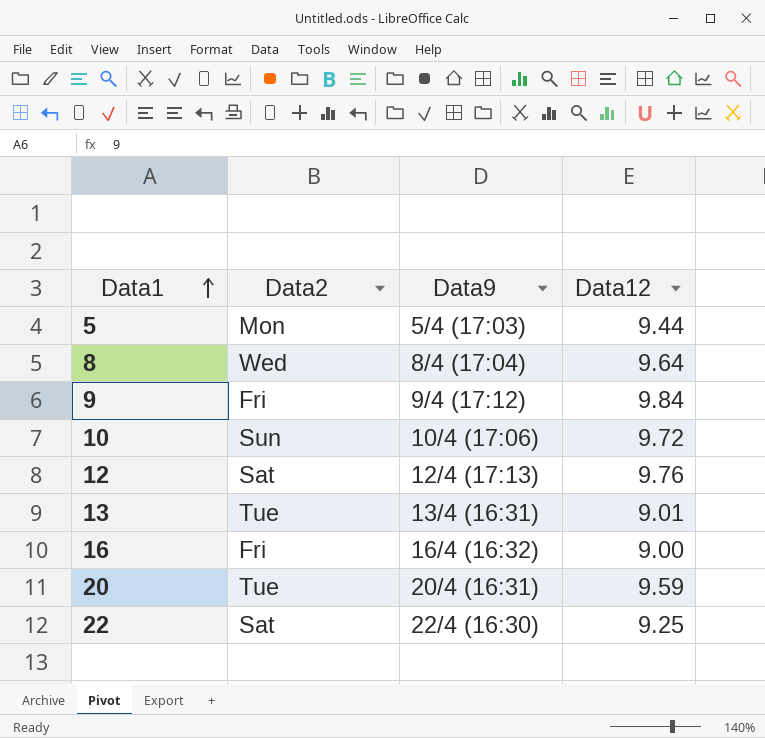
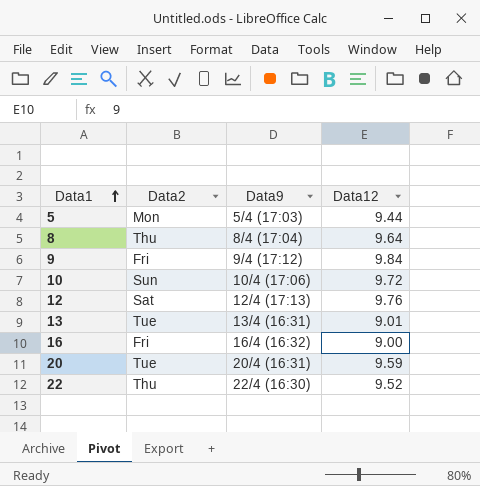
8 | Data2: Wed -> Thu
22 | Data2: Sat -> Thu
22 | Data12: 9.25 -> 9.52

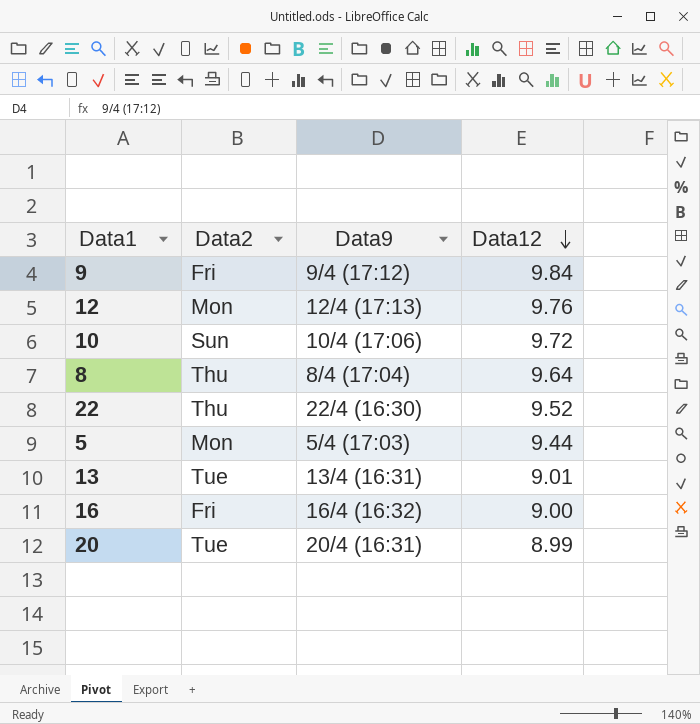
row order: Data1 ascending -> Data12 descending
12 | Data2: Sat -> Mon
20 | Data12: 9.59 -> 8.99

